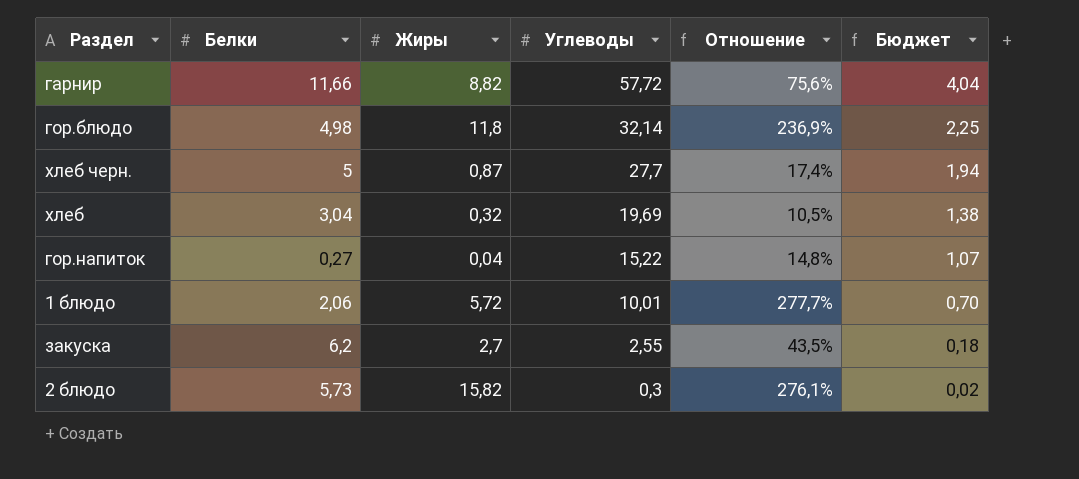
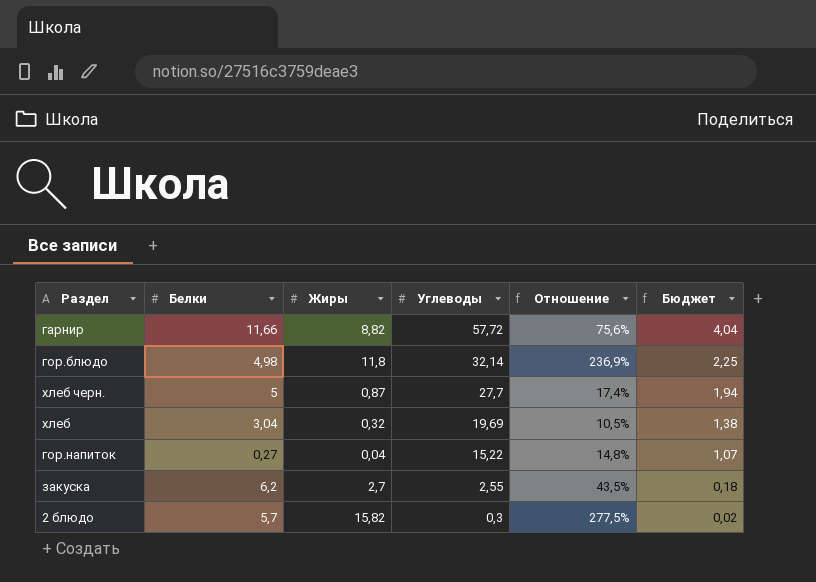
row 1 блюдо: 2,06 | 5,72 | 10,01 | 277,7% | 0,70 -> none
2 блюдо | Белки: 5,73 -> 5,7
2 блюдо | Отношение: 276,1% -> 277,5%

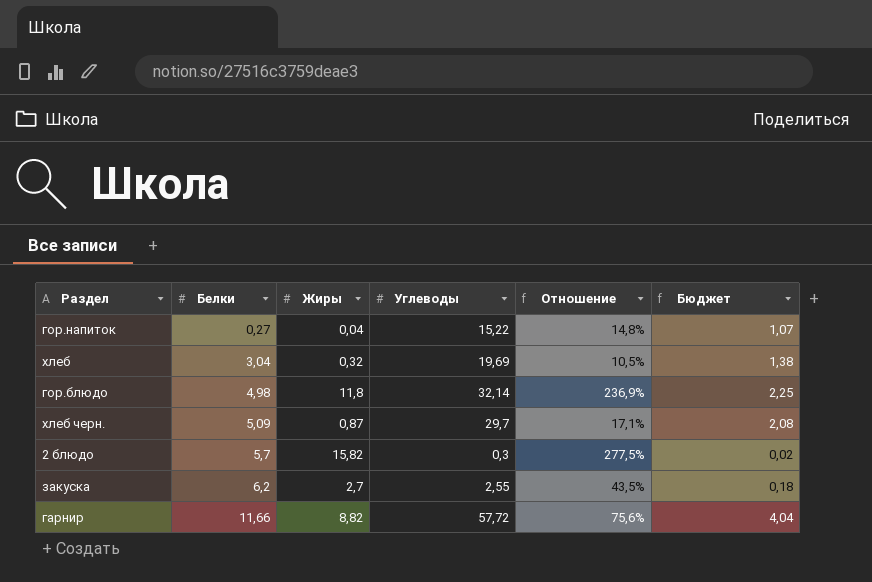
row order: Углеводы descending -> Белки ascending
хлеб черн. | Белки: 5 -> 5,09
хлеб черн. | Углеводы: 27,7 -> 29,7
хлеб черн. | Отношение: 17,4% -> 17,1%
хлеб черн. | Бюджет: 1,94 -> 2,08

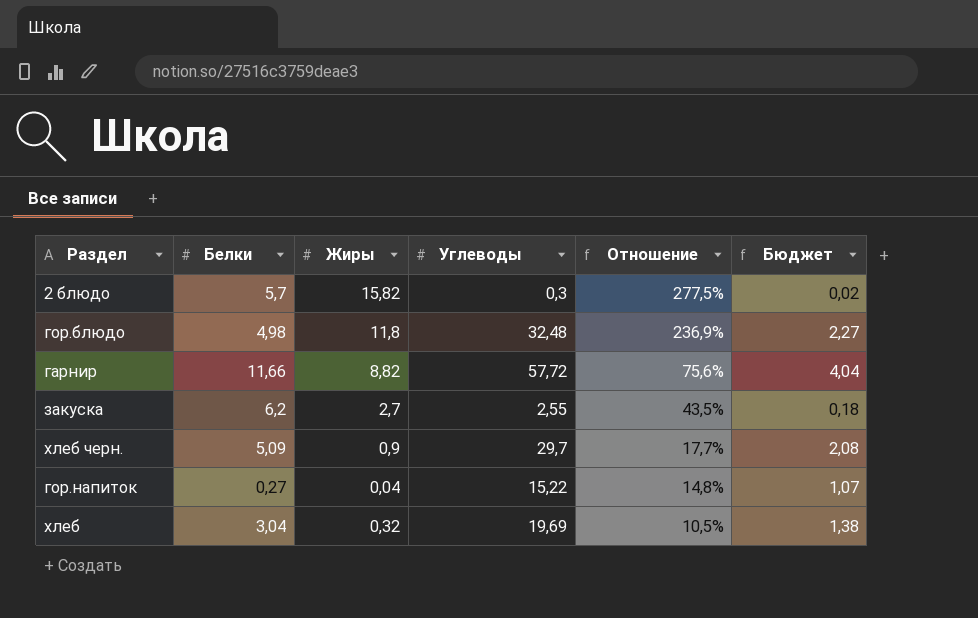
row order: Белки ascending -> Отношение descending
гор.блюдо | Углеводы: 32,14 -> 32,48
гор.блюдо | Бюджет: 2,25 -> 2,27
хлеб черн. | Жиры: 0,87 -> 0,9
хлеб черн. | Отношение: 17,1% -> 17,7%

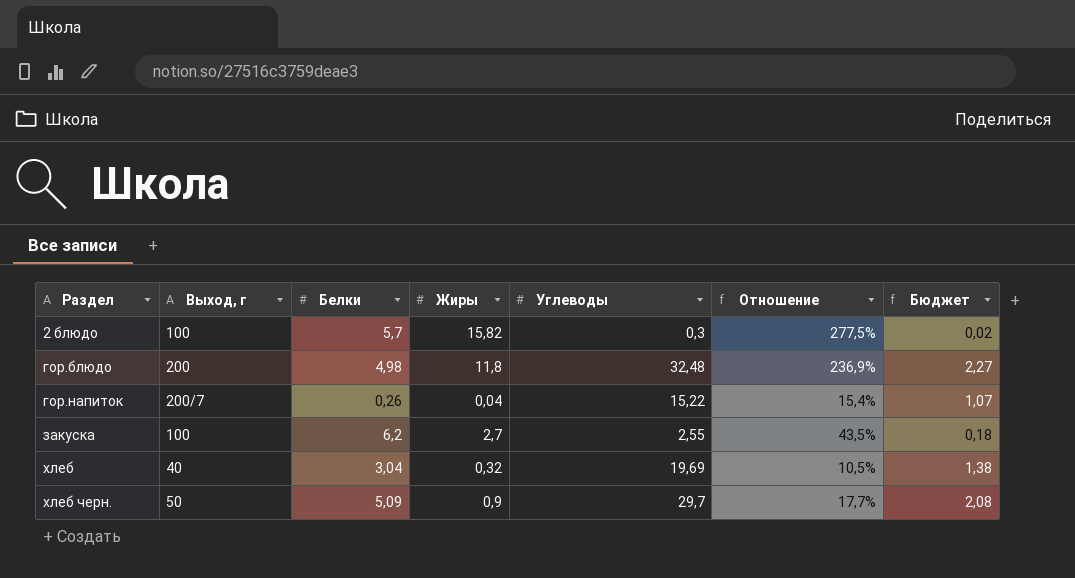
row order: Отношение descending -> Раздел ascending
column Выход, г | position: none -> 2
row гарнир: 11,66 | 8,82 | 57,72 | 75,6% | 4,04 -> none
гор.напиток | Белки: 0,27 -> 0,26
гор.напиток | Отношение: 14,8% -> 15,4%

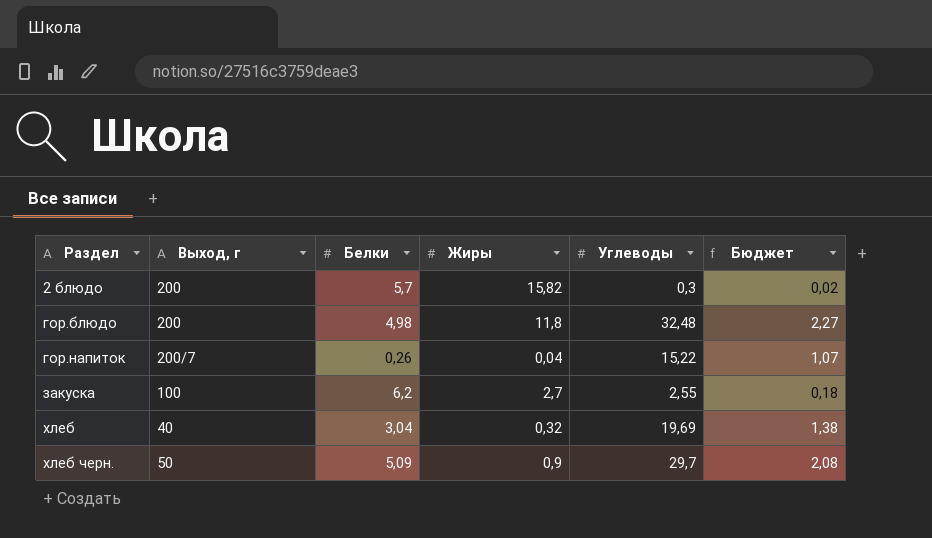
column Отношение | formula: [Жиры] / [Белки] -> none
2 блюдо | Выход, г: 100 -> 200

